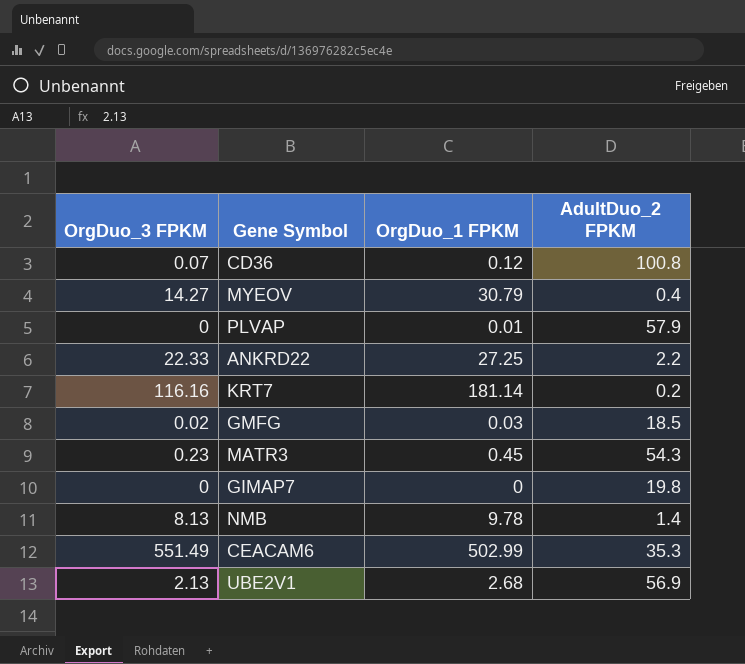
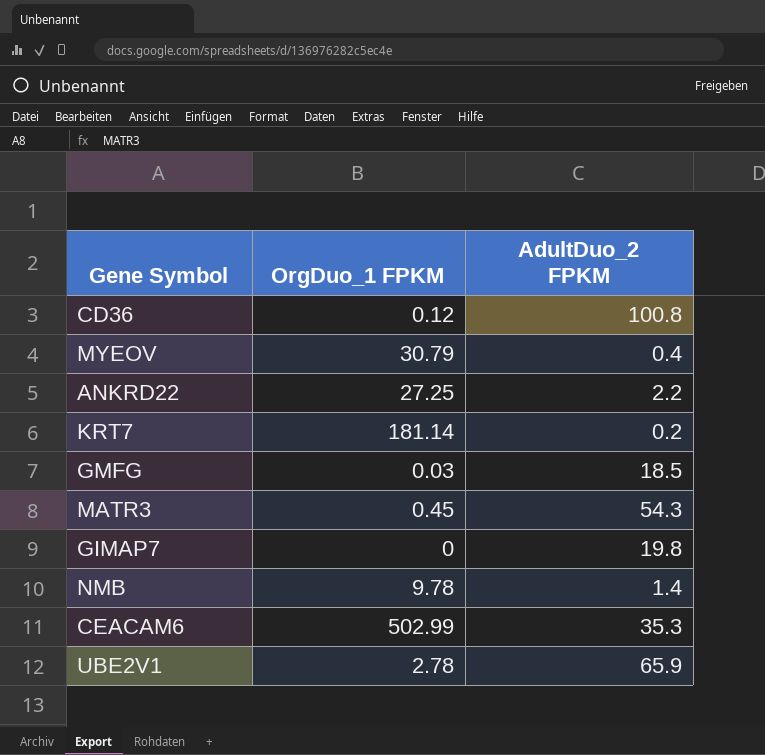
column OrgDuo_3 FPKM | position: 1 -> none
row PLVAP: 0 | 0.01 | 57.9 -> none
UBE2V1 | OrgDuo_1 FPKM: 2.68 -> 2.78
UBE2V1 | AdultDuo_2 FPKM: 56.9 -> 65.9

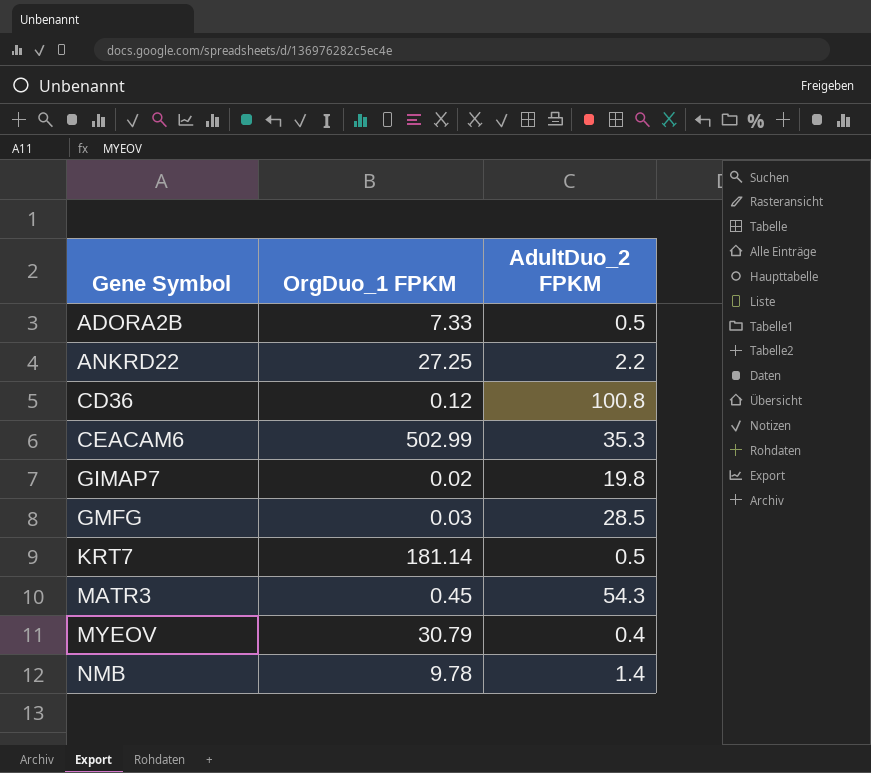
row order: none -> Gene Symbol ascending
row UBE2V1: 2.78 | 65.9 -> none
row ADORA2B: none -> 7.33 | 0.5
GIMAP7 | OrgDuo_1 FPKM: 0 -> 0.02
GMFG | AdultDuo_2 FPKM: 18.5 -> 28.5
KRT7 | AdultDuo_2 FPKM: 0.2 -> 0.5

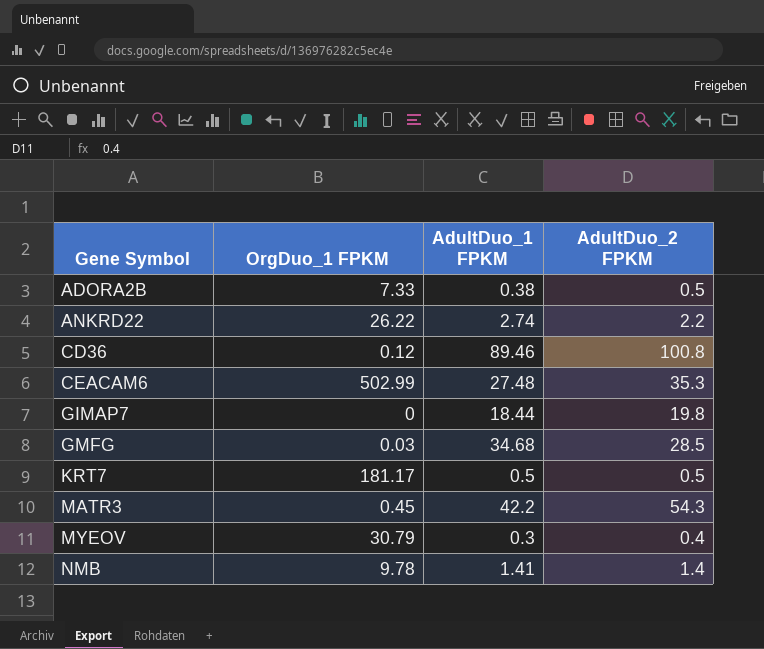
column AdultDuo_1 FPKM | position: none -> 3
ANKRD22 | OrgDuo_1 FPKM: 27.25 -> 26.22
GIMAP7 | OrgDuo_1 FPKM: 0.02 -> 0
KRT7 | OrgDuo_1 FPKM: 181.14 -> 181.17

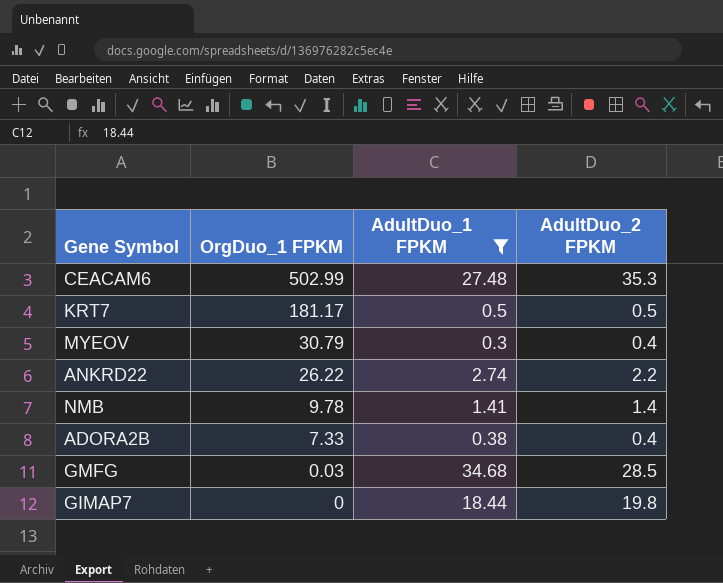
filter: none -> AdultDuo_1 FPKM <= 34.68
row order: Gene Symbol ascending -> OrgDuo_1 FPKM descending
ADORA2B | AdultDuo_2 FPKM: 0.5 -> 0.4

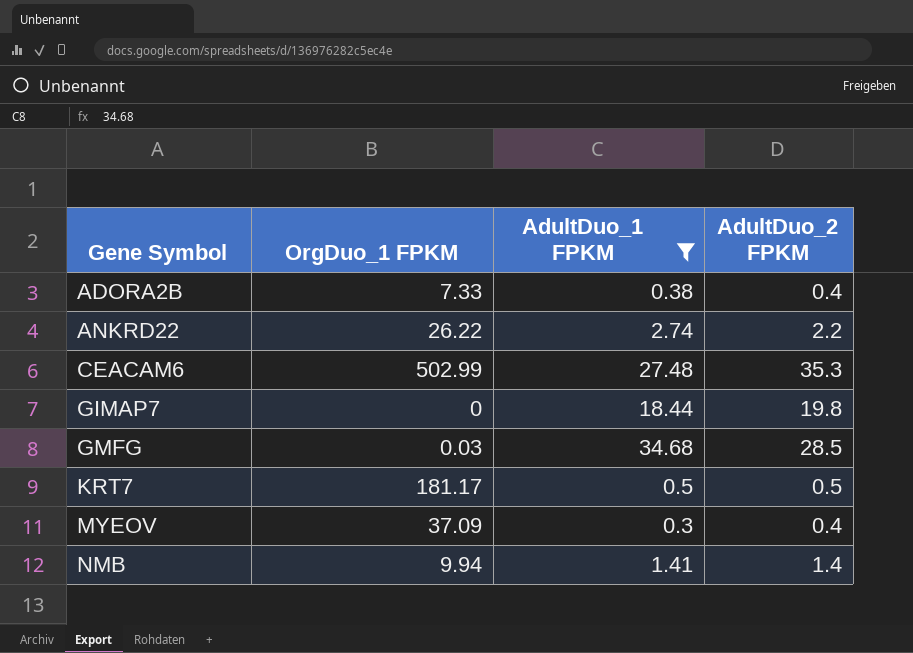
row order: OrgDuo_1 FPKM descending -> Gene Symbol ascending
MYEOV | OrgDuo_1 FPKM: 30.79 -> 37.09
NMB | OrgDuo_1 FPKM: 9.78 -> 9.94

